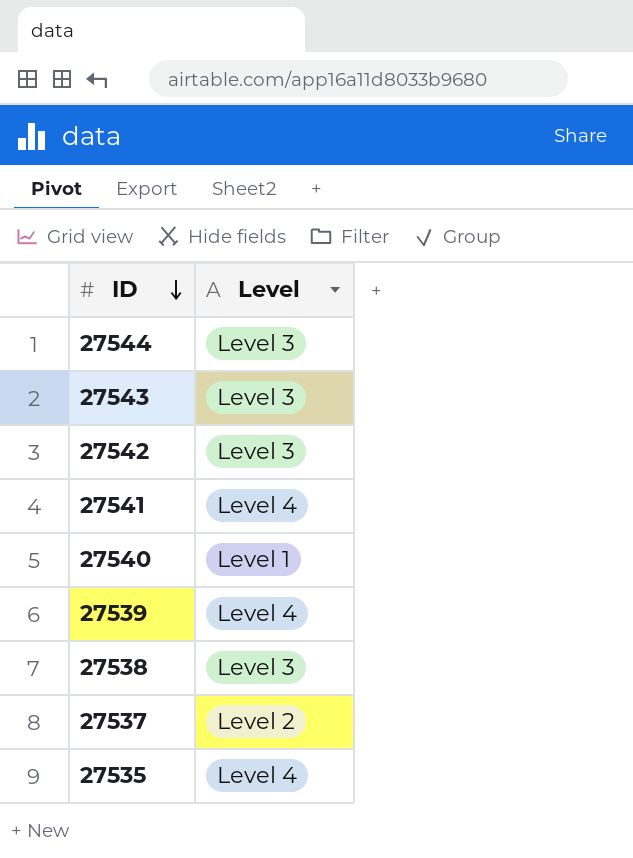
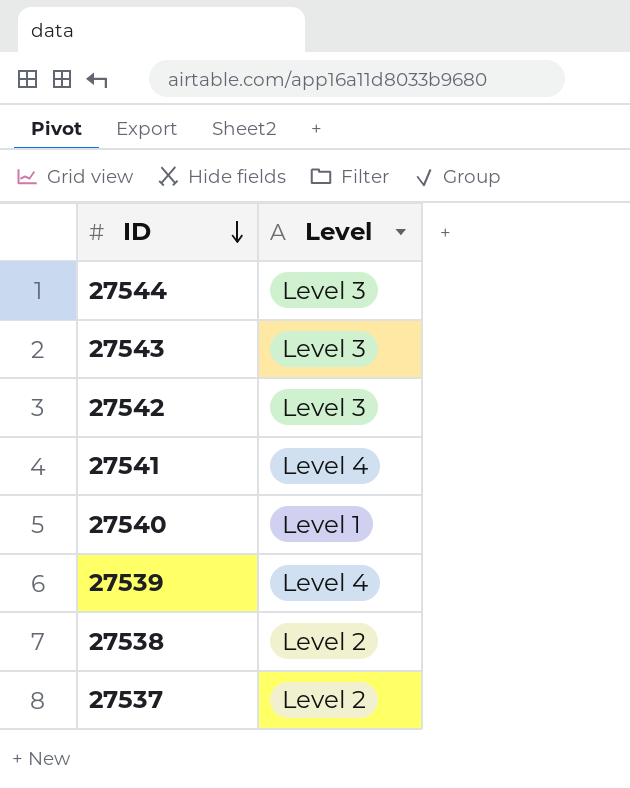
row 27535: Level 4 -> none
27538 | Level: Level 3 -> Level 2

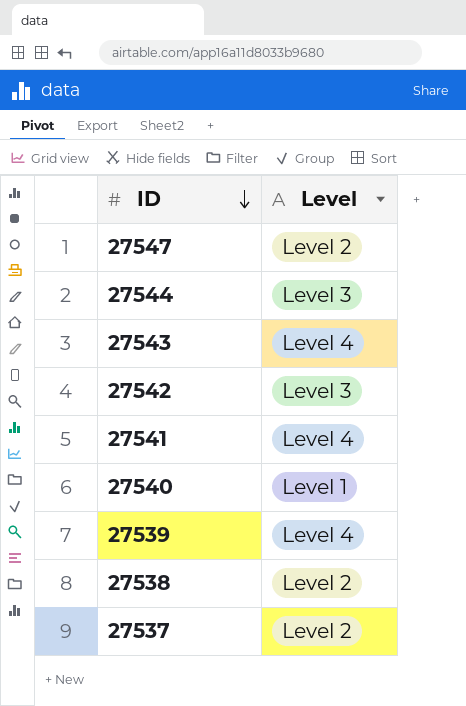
row 27547: none -> Level 2
27543 | Level: Level 3 -> Level 4

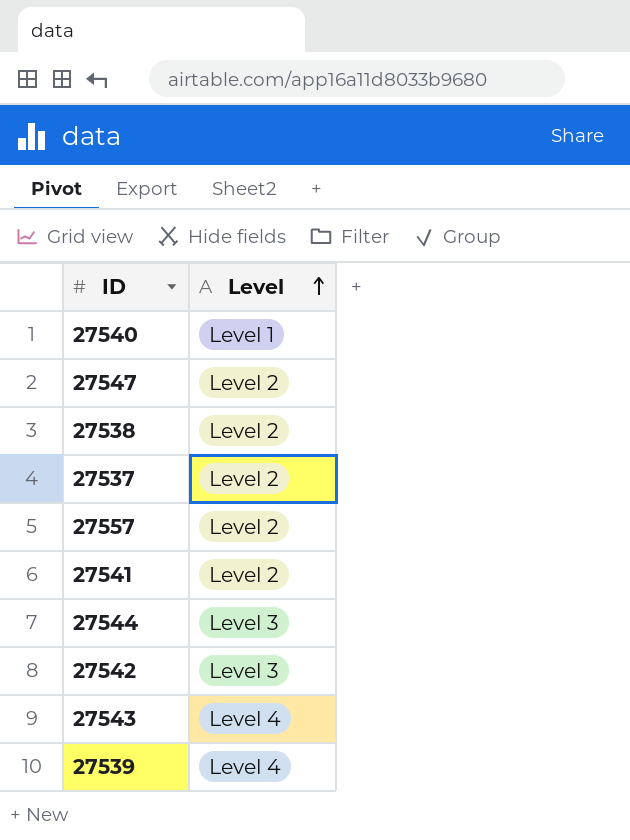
row order: ID descending -> Level ascending
row 27557: none -> Level 2
27541 | Level: Level 4 -> Level 2

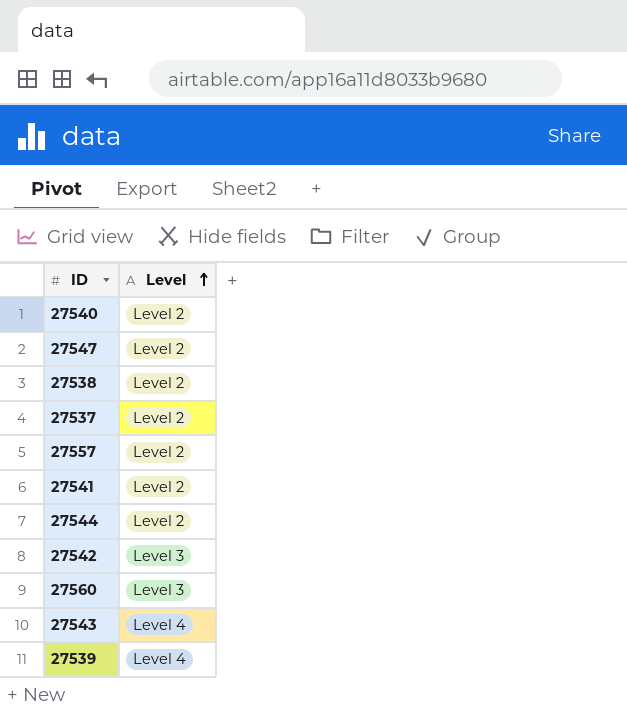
27540 | Level: Level 1 -> Level 2
27544 | Level: Level 3 -> Level 2
row 27560: none -> Level 3

